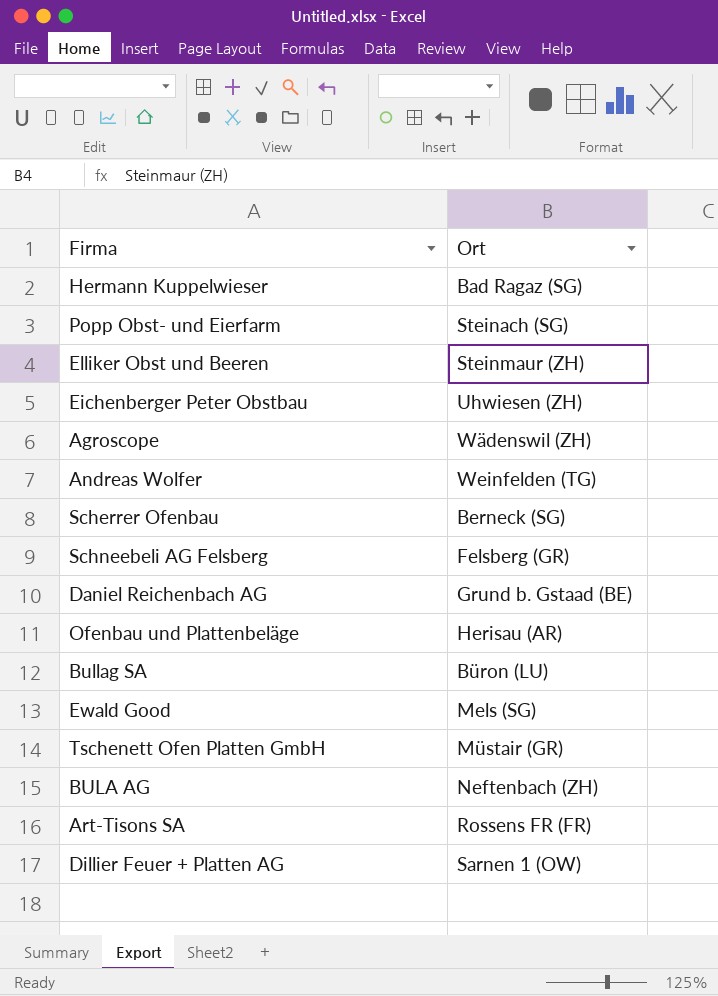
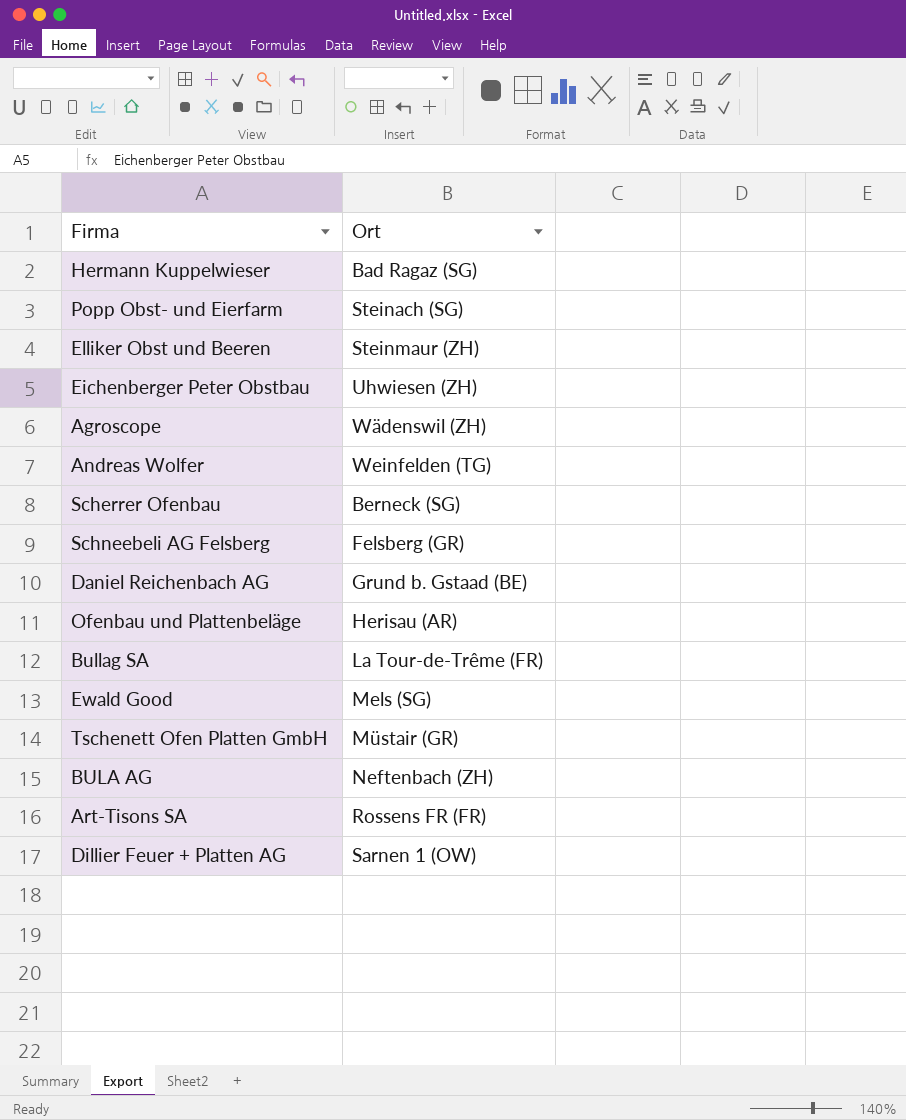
Bullag SA | Ort: Büron (LU) -> La Tour-de-Trême (FR)

